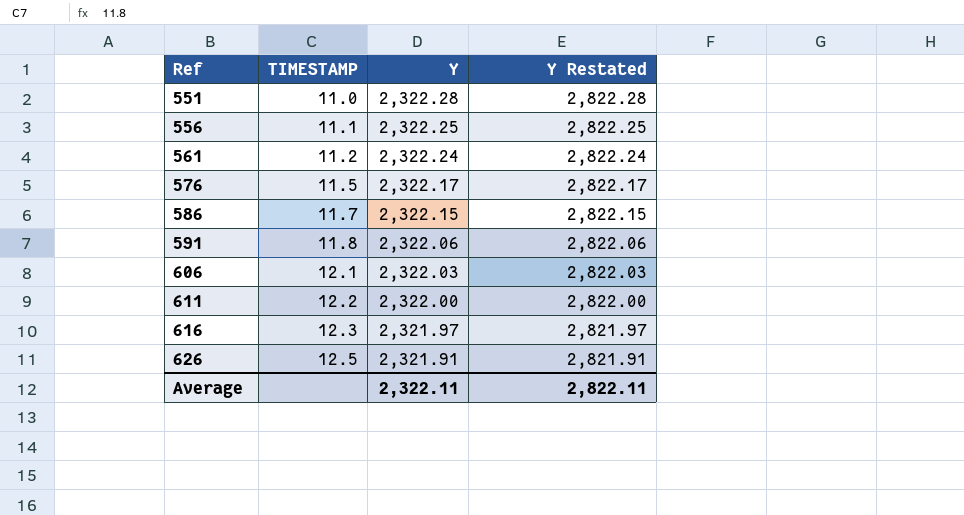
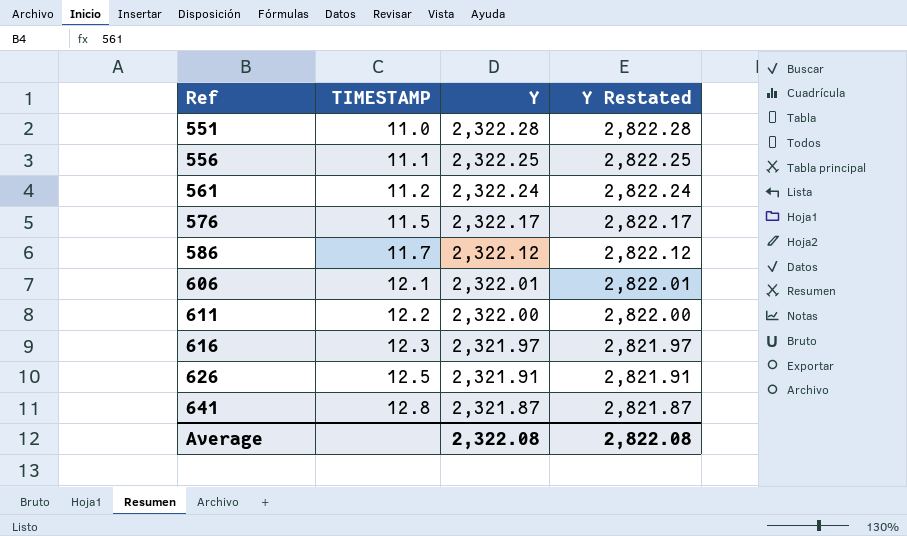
row 591: 11.8 | 2,322.06 | 2,822.06 -> none
586 | Y: 2,322.15 -> 2,322.12
586 | Y Restated: 2,822.15 -> 2,822.12
606 | Y: 2,322.03 -> 2,322.01
606 | Y Restated: 2,822.03 -> 2,822.01
row 641: none -> 12.8 | 2,321.87 | 2,821.87
Average | Y: 2,322.11 -> 2,322.08
Average | Y Restated: 2,822.11 -> 2,822.08

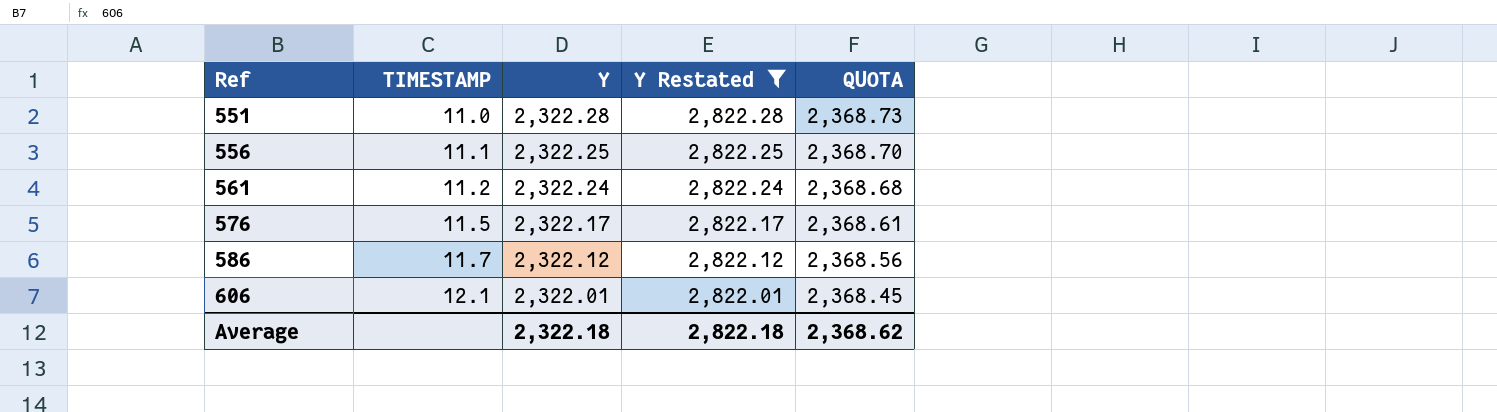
filter: none -> Y Restated >= 2,822.01
column QUOTA | formula: none -> [Y] * 1.02
Average | Y: 2,322.08 -> 2,322.18
Average | Y Restated: 2,822.08 -> 2,822.18

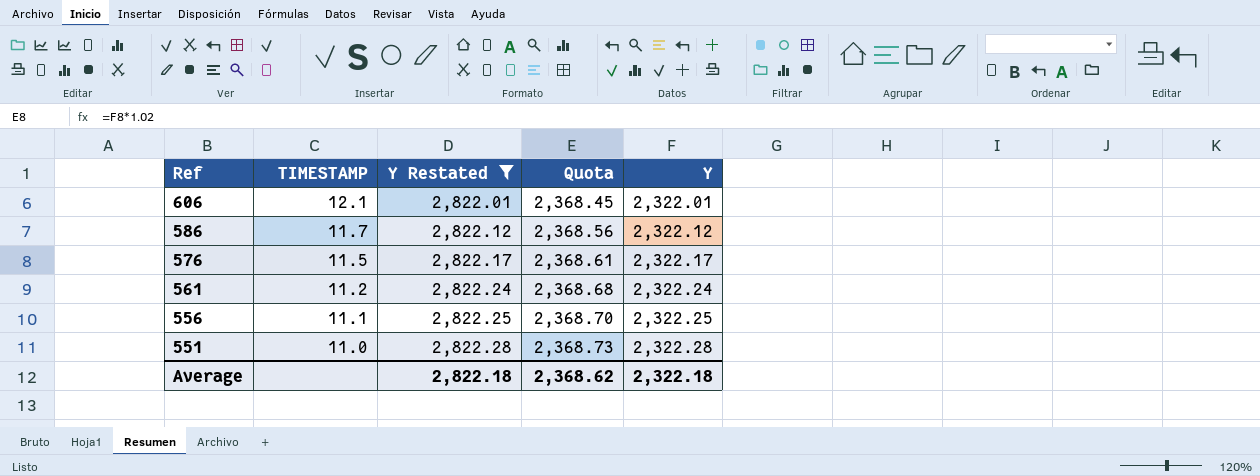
row order: Ref ascending -> Ref descending
column name: QUOTA -> Quota
column Y | position: 3 -> 5

